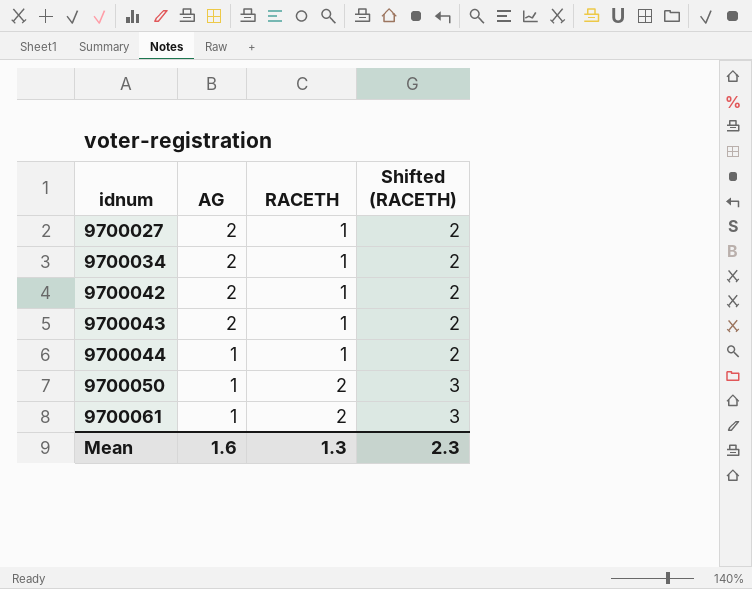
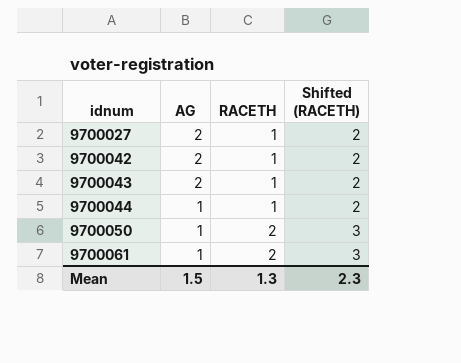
row 9700034: 2 | 1 | 2 -> none
Mean | AG: 1.6 -> 1.5

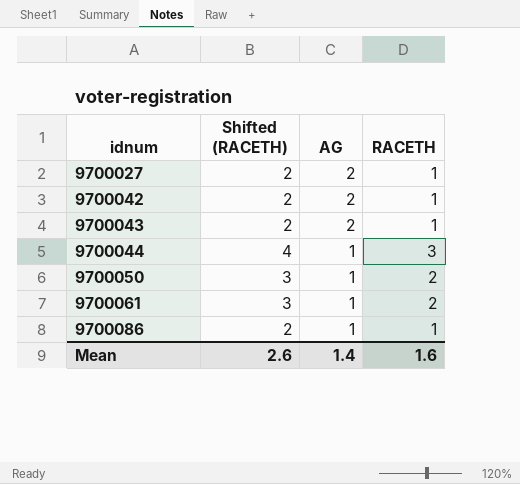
column Shifted (RACETH) | position: 4 -> 2
9700044 | Shifted (RACETH): 2 -> 4
9700044 | RACETH: 1 -> 3
row 9700086: none -> 2 | 1 | 1
Mean | Shifted (RACETH): 2.3 -> 2.6
Mean | AG: 1.5 -> 1.4
Mean | RACETH: 1.3 -> 1.6

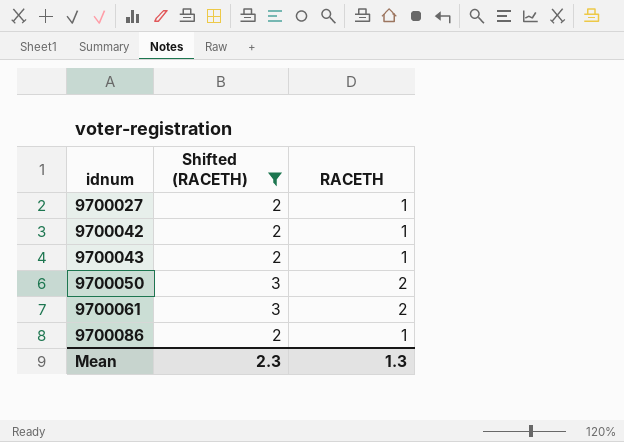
filter: none -> Shifted (RACETH) != 4
column AG | position: 3 -> none
Mean | Shifted (RACETH): 2.6 -> 2.3
Mean | RACETH: 1.6 -> 1.3

